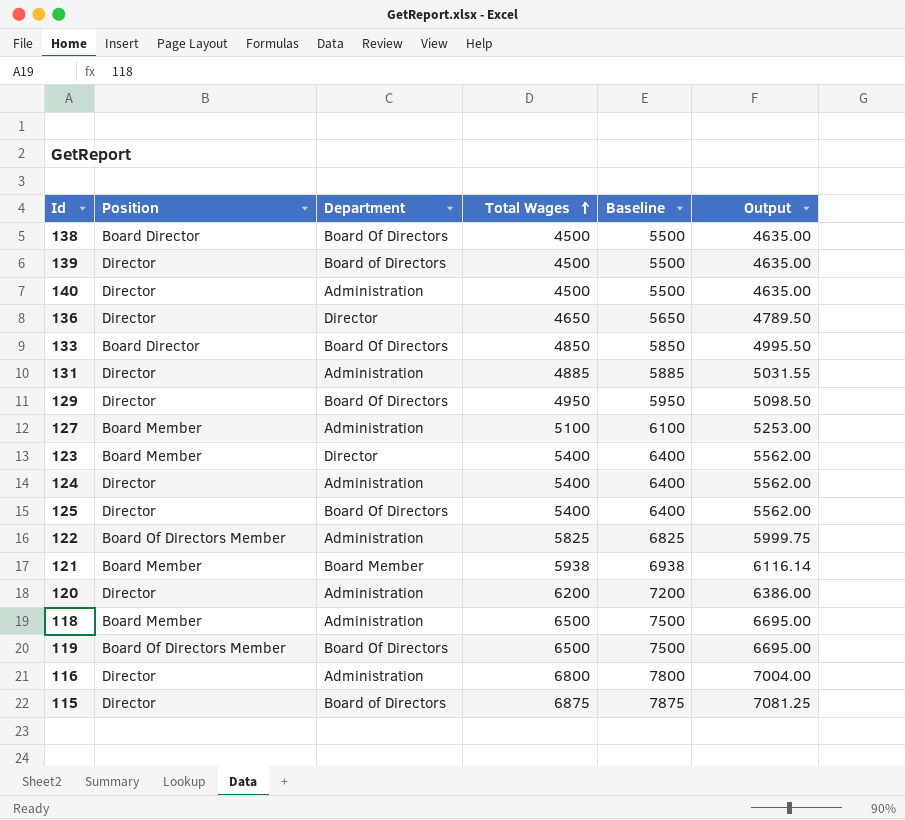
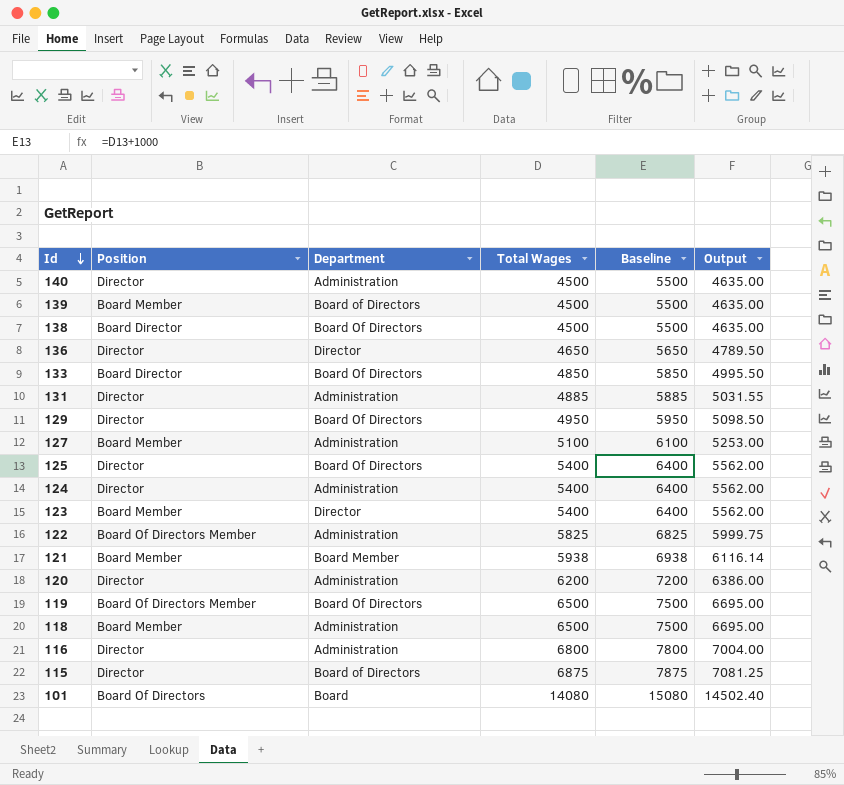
row order: Total Wages ascending -> Id descending
139 | Position: Director -> Board Member
row 101: none -> Board Of Directors | Board | 14080 | 15080 | 14502.40

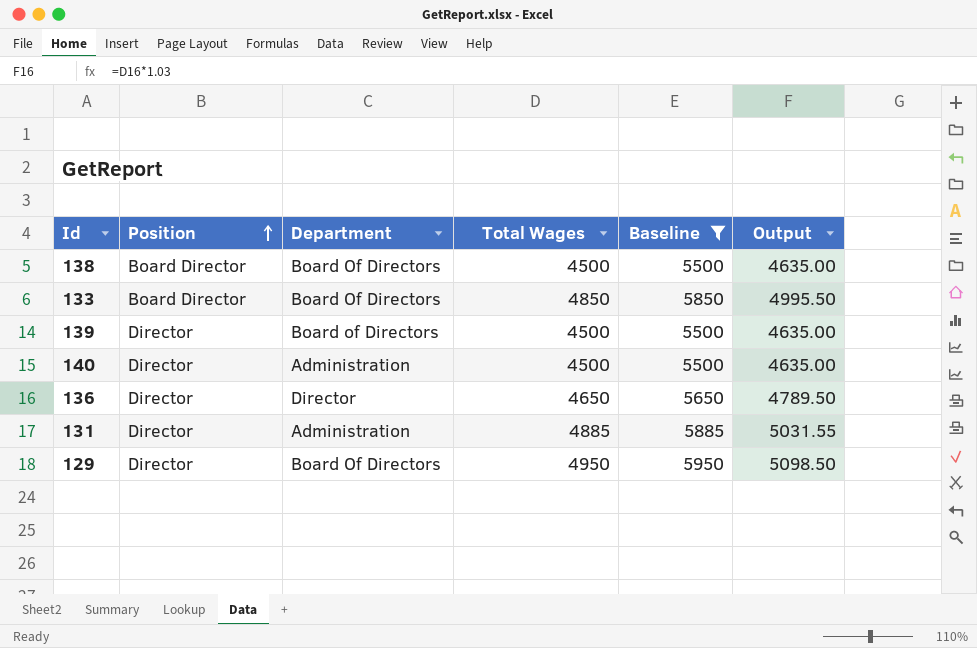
filter: none -> Baseline <= 5950
row order: Id descending -> Position ascending
139 | Position: Board Member -> Director

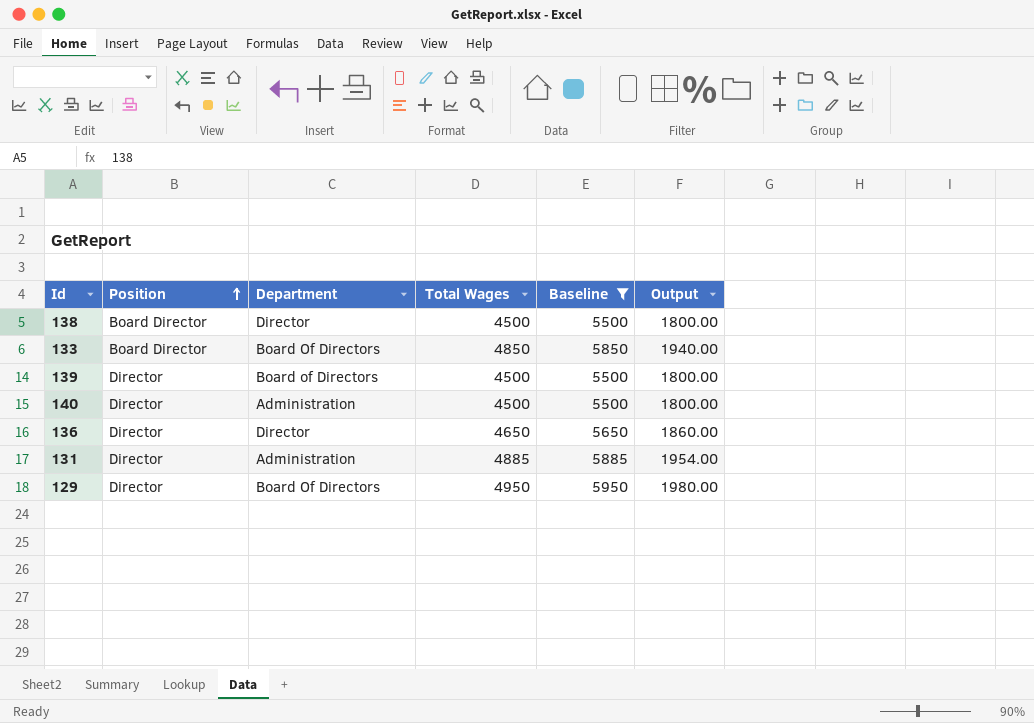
column Output | formula: [Total Wages] * 1.03 -> [Total Wages] * 0.4
138 | Department: Board Of Directors -> Director

